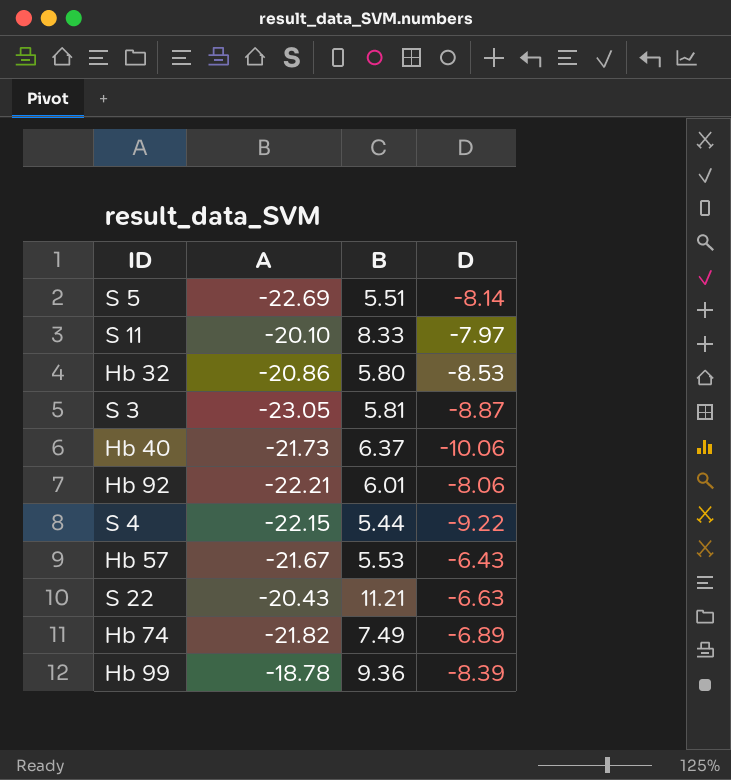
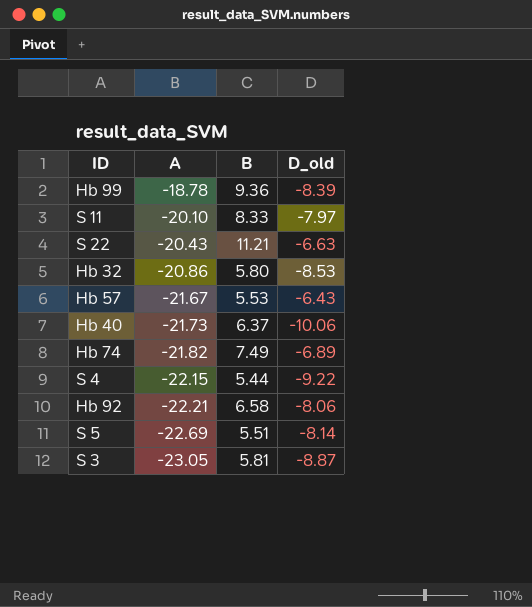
row order: none -> A descending
column name: D -> D_old
Hb 92 | B: 6.01 -> 6.58

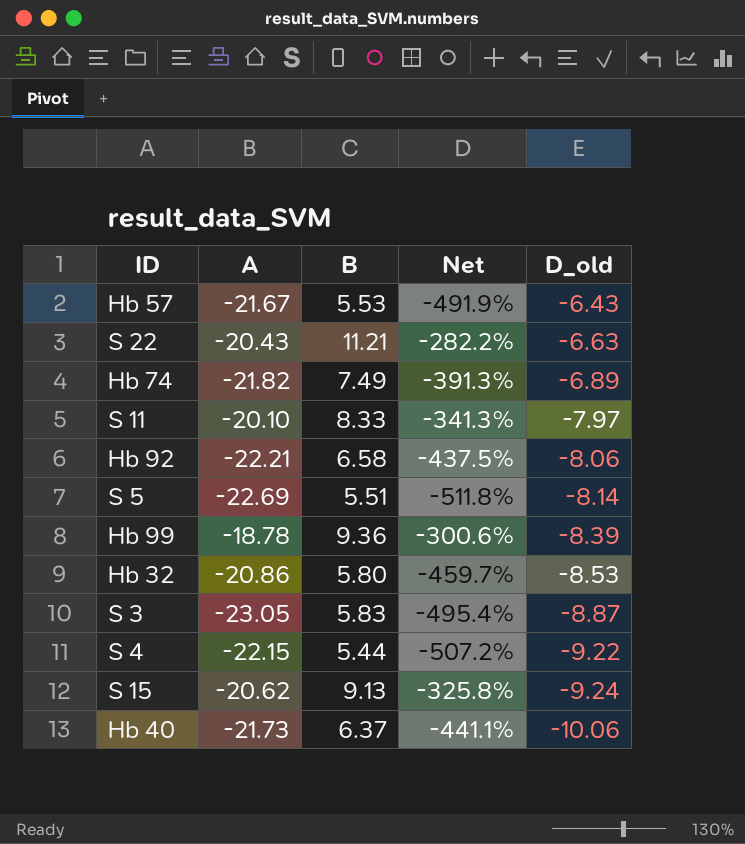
row order: A descending -> D_old descending
column Net | formula: none -> ([A] - [B]) / [B]
S 3 | B: 5.81 -> 5.83
row S 15: none -> -20.62 | 9.13 | -325.8% | -9.24

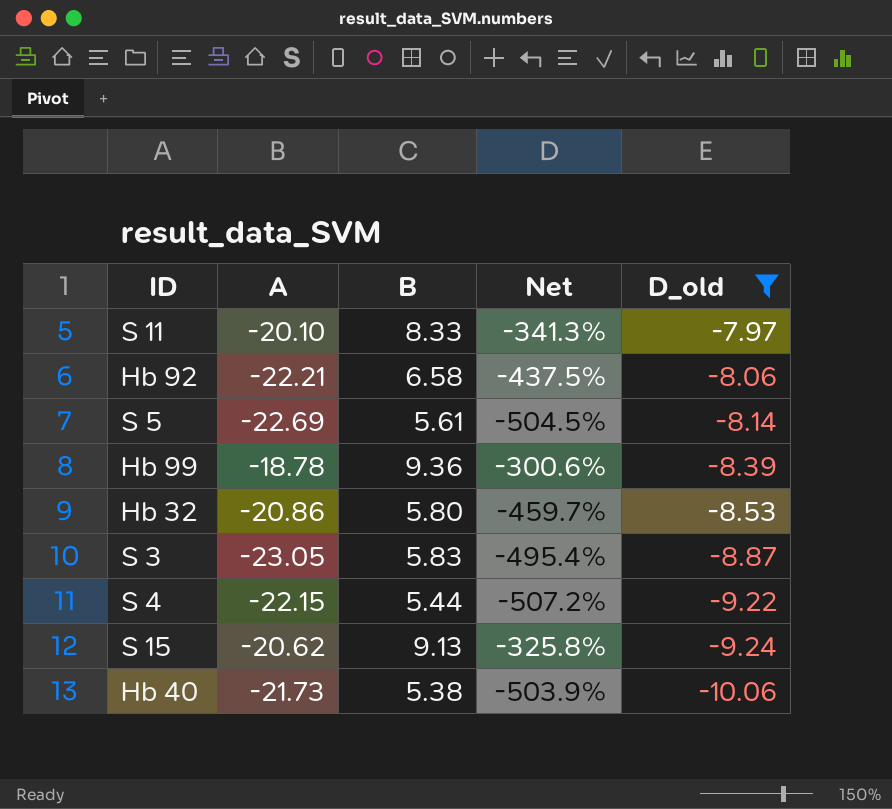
filter: none -> D_old <= -7.97
S 5 | B: 5.51 -> 5.61
S 5 | Net: -511.8% -> -504.5%
Hb 40 | B: 6.37 -> 5.38
Hb 40 | Net: -441.1% -> -503.9%

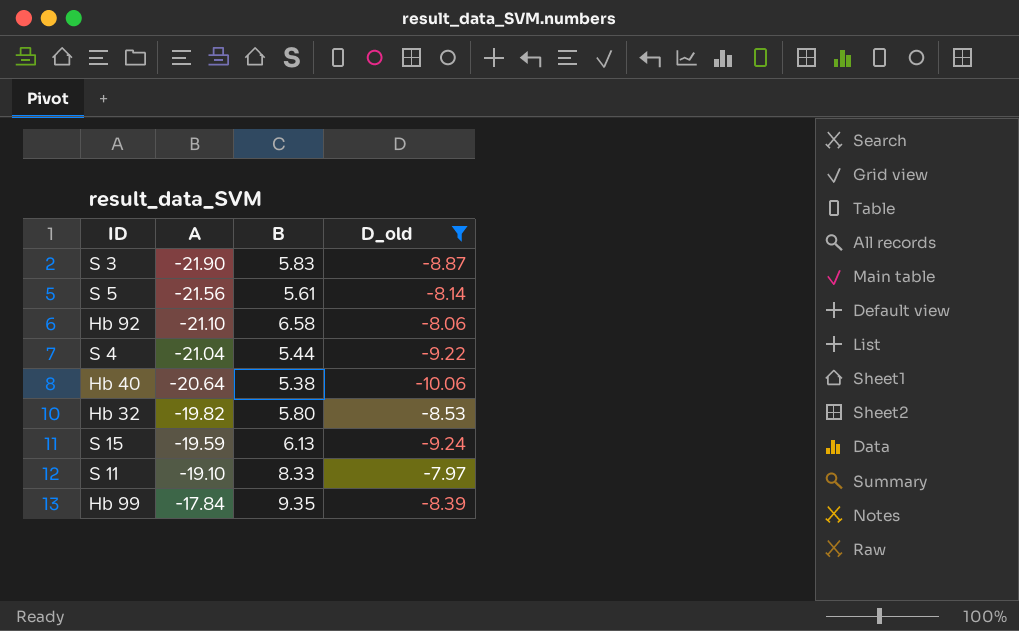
row order: D_old descending -> A ascending
column Net | formula: ([A] - [B]) / [B] -> none
S 3 | A: -23.05 -> -21.90
S 5 | A: -22.69 -> -21.56
Hb 92 | A: -22.21 -> -21.10
S 4 | A: -22.15 -> -21.04
Hb 40 | A: -21.73 -> -20.64
Hb 32 | A: -20.86 -> -19.82
S 15 | A: -20.62 -> -19.59
S 15 | B: 9.13 -> 6.13
S 11 | A: -20.10 -> -19.10
Hb 99 | A: -18.78 -> -17.84
Hb 99 | B: 9.36 -> 9.35

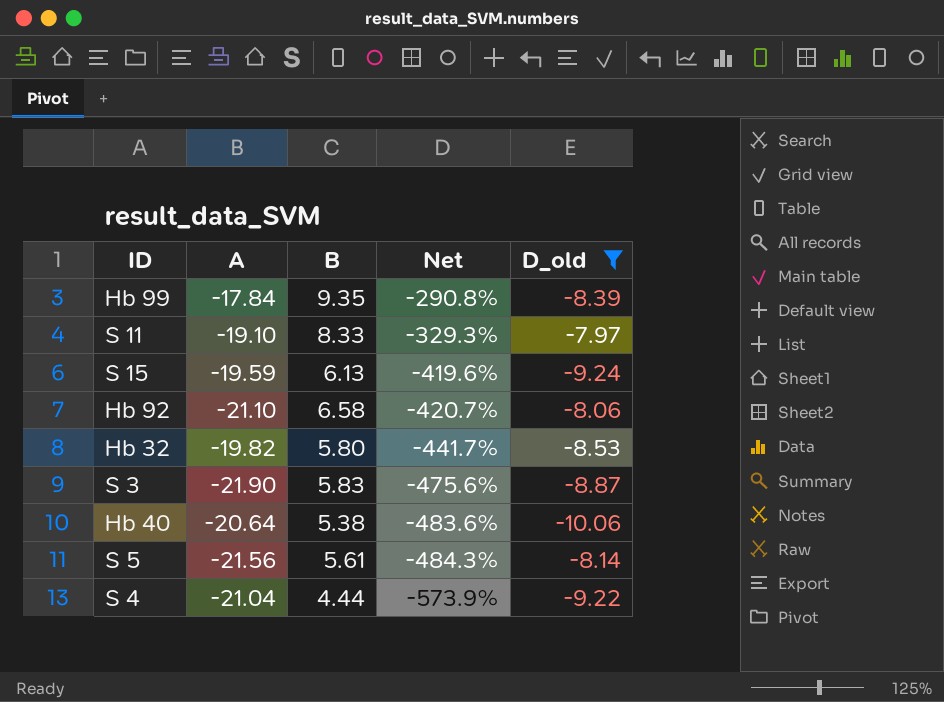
row order: A ascending -> Net descending
column Net | formula: none -> ([A] - [B]) / [B]
S 4 | B: 5.44 -> 4.44

